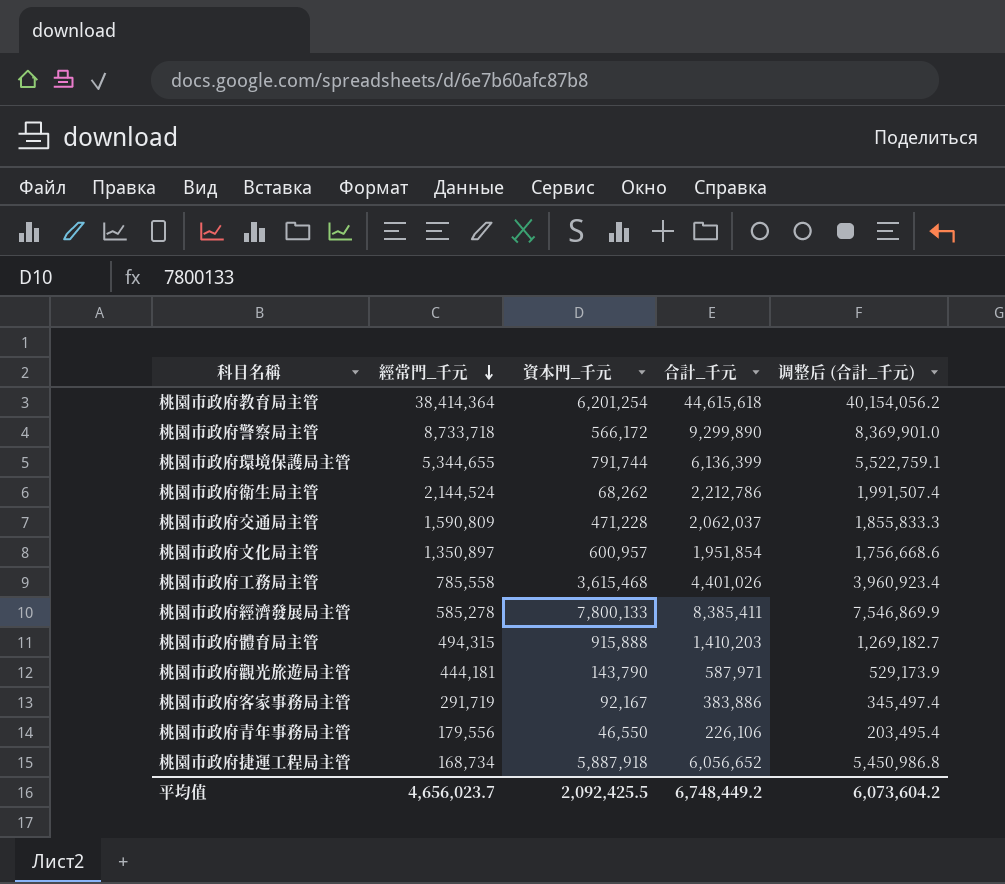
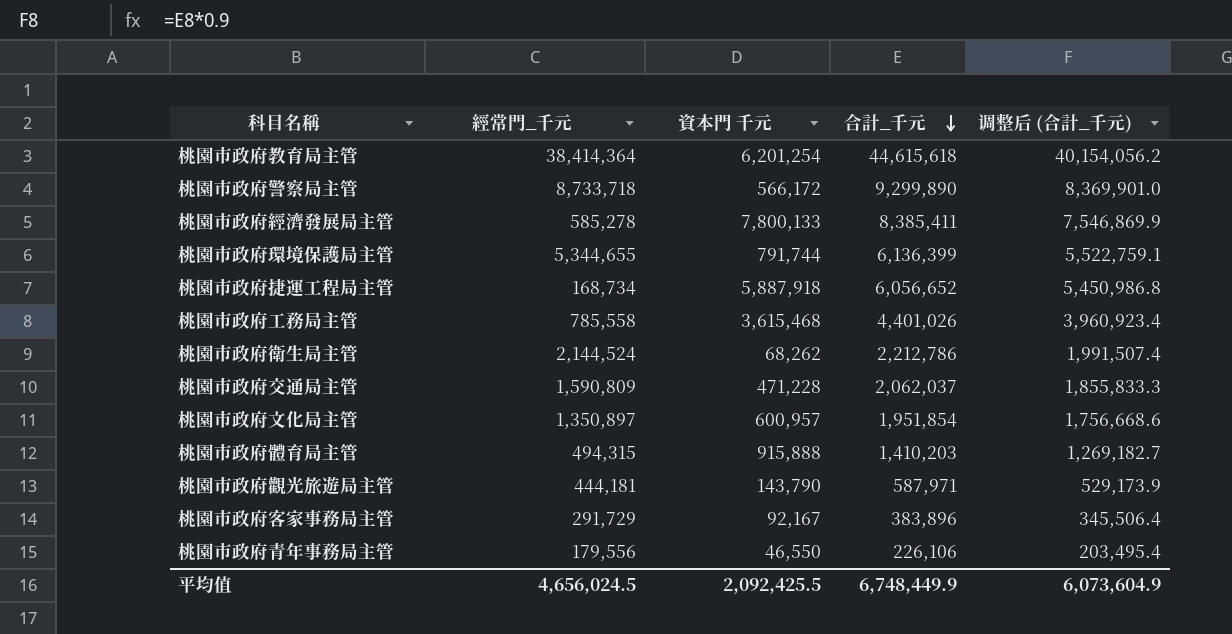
row order: 經常門_千元 descending -> 合計_千元 descending
column name: 資本門_千元 -> 資本門 千元
桃園市政府客家事務局主管 | 經常門_千元: 291,719 -> 291,729
桃園市政府客家事務局主管 | 合計_千元: 383,886 -> 383,896
桃園市政府客家事務局主管 | 调整后 (合計_千元): 345,497.4 -> 345,506.4
平均值 | 經常門_千元: 4,656,023.7 -> 4,656,024.5
平均值 | 合計_千元: 6,748,449.2 -> 6,748,449.9
平均值 | 调整后 (合計_千元): 6,073,604.2 -> 6,073,604.9

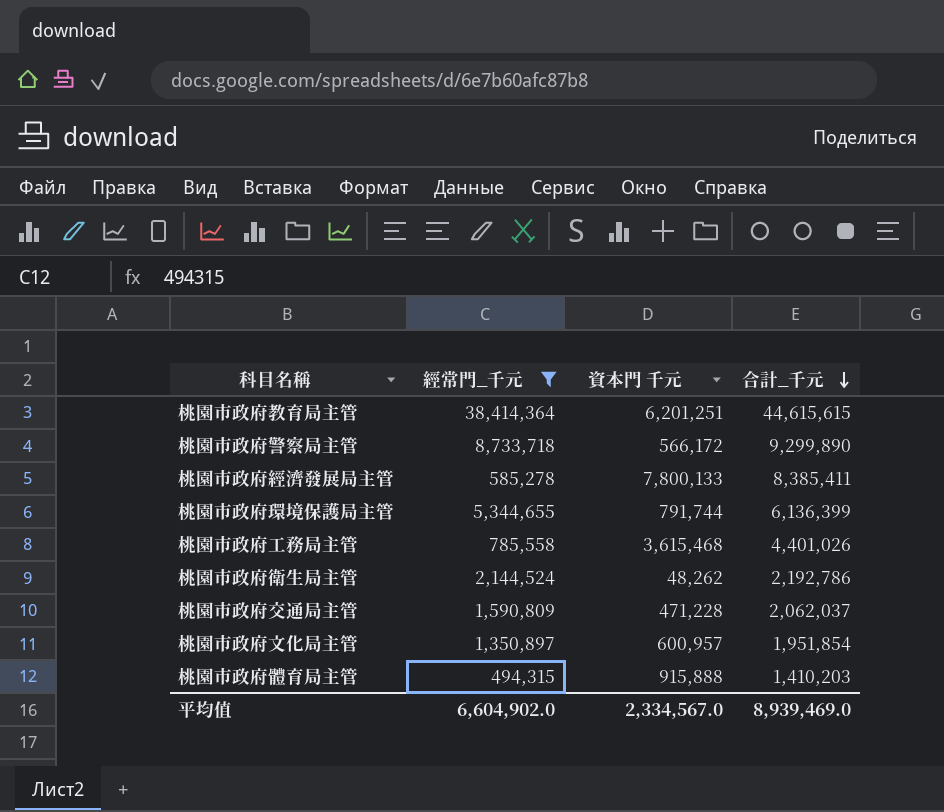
filter: none -> 經常門_千元 >= 494,315
column 调整后 (合計_千元) | formula: [合計_千元] * 0.9 -> none
桃園市政府教育局主管 | 資本門 千元: 6,201,254 -> 6,201,251
桃園市政府教育局主管 | 合計_千元: 44,615,618 -> 44,615,615
桃園市政府衛生局主管 | 資本門 千元: 68,262 -> 48,262
桃園市政府衛生局主管 | 合計_千元: 2,212,786 -> 2,192,786
平均值 | 經常門_千元: 4,656,024.5 -> 6,604,902.0
平均值 | 資本門 千元: 2,092,425.5 -> 2,334,567.0
平均值 | 合計_千元: 6,748,449.9 -> 8,939,469.0

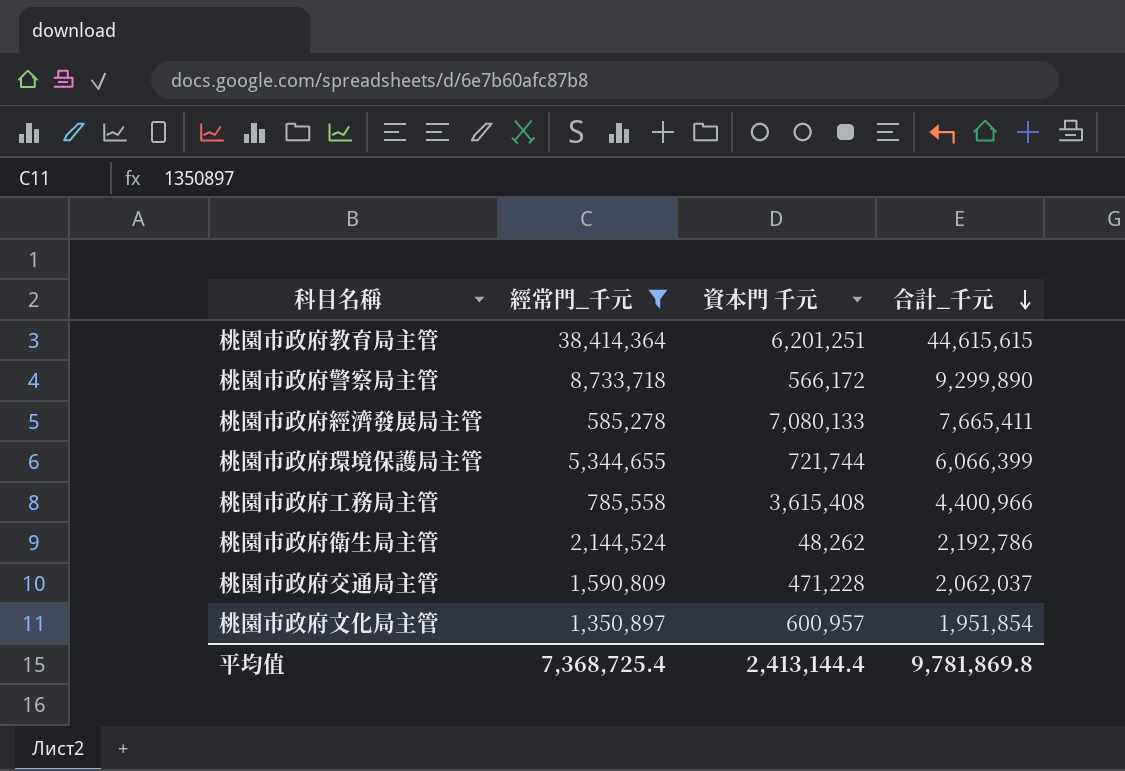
row 桃園市政府體育局主管: 494,315 | 915,888 | 1,410,203 -> none
桃園市政府經濟發展局主管 | 資本門 千元: 7,800,133 -> 7,080,133
桃園市政府經濟發展局主管 | 合計_千元: 8,385,411 -> 7,665,411
桃園市政府環境保護局主管 | 資本門 千元: 791,744 -> 721,744
桃園市政府環境保護局主管 | 合計_千元: 6,136,399 -> 6,066,399
桃園市政府工務局主管 | 資本門 千元: 3,615,468 -> 3,615,408
桃園市政府工務局主管 | 合計_千元: 4,401,026 -> 4,400,966
平均值 | 經常門_千元: 6,604,902.0 -> 7,368,725.4
平均值 | 資本門 千元: 2,334,567.0 -> 2,413,144.4
平均值 | 合計_千元: 8,939,469.0 -> 9,781,869.8

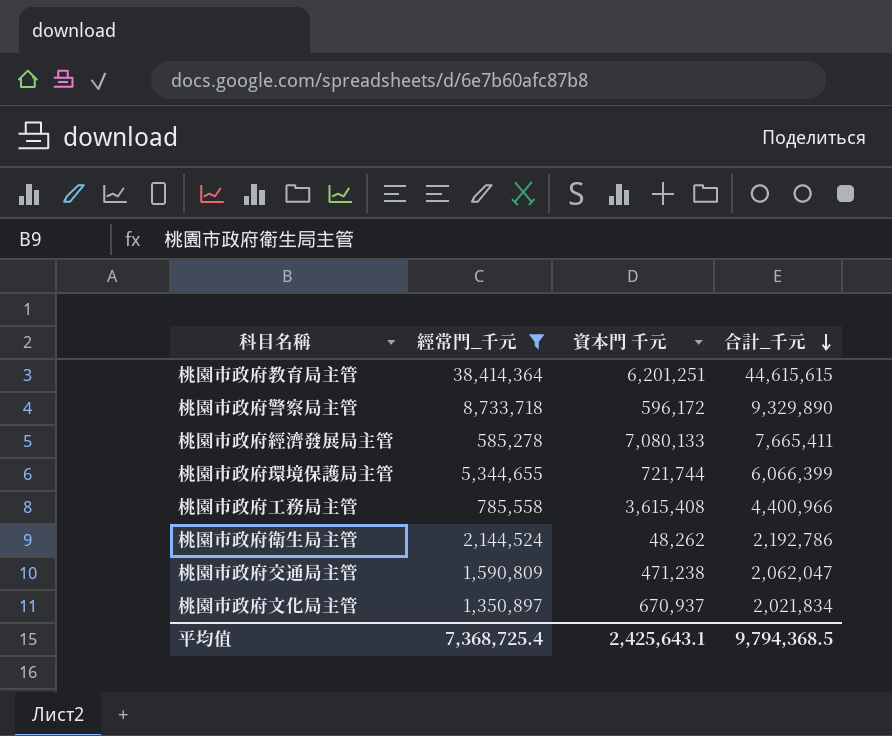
桃園市政府警察局主管 | 資本門 千元: 566,172 -> 596,172
桃園市政府警察局主管 | 合計_千元: 9,299,890 -> 9,329,890
桃園市政府交通局主管 | 資本門 千元: 471,228 -> 471,238
桃園市政府交通局主管 | 合計_千元: 2,062,037 -> 2,062,047
桃園市政府文化局主管 | 資本門 千元: 600,957 -> 670,937
桃園市政府文化局主管 | 合計_千元: 1,951,854 -> 2,021,834
平均值 | 資本門 千元: 2,413,144.4 -> 2,425,643.1
平均值 | 合計_千元: 9,781,869.8 -> 9,794,368.5

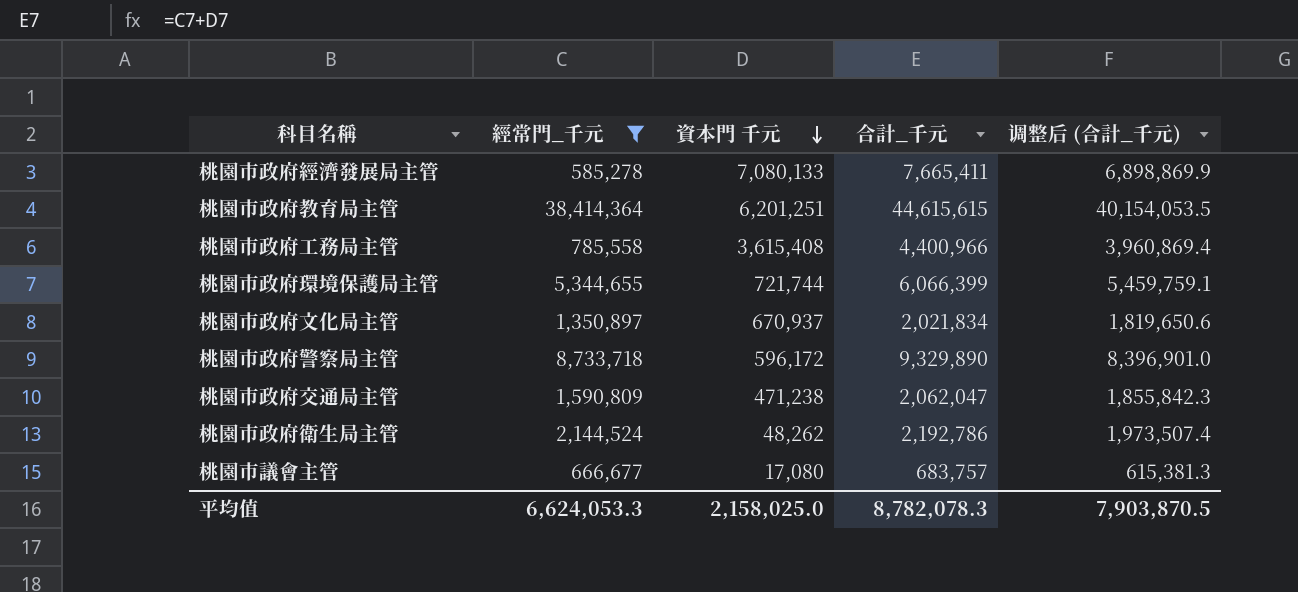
row order: 合計_千元 descending -> 資本門 千元 descending
column 调整后 (合計_千元) | formula: none -> [合計_千元] * 0.9
row 桃園市議會主管: none -> 666,677 | 17,080 | 683,757 | 615,381.3
平均值 | 經常門_千元: 7,368,725.4 -> 6,624,053.3
平均值 | 資本門 千元: 2,425,643.1 -> 2,158,025.0
平均值 | 合計_千元: 9,794,368.5 -> 8,782,078.3

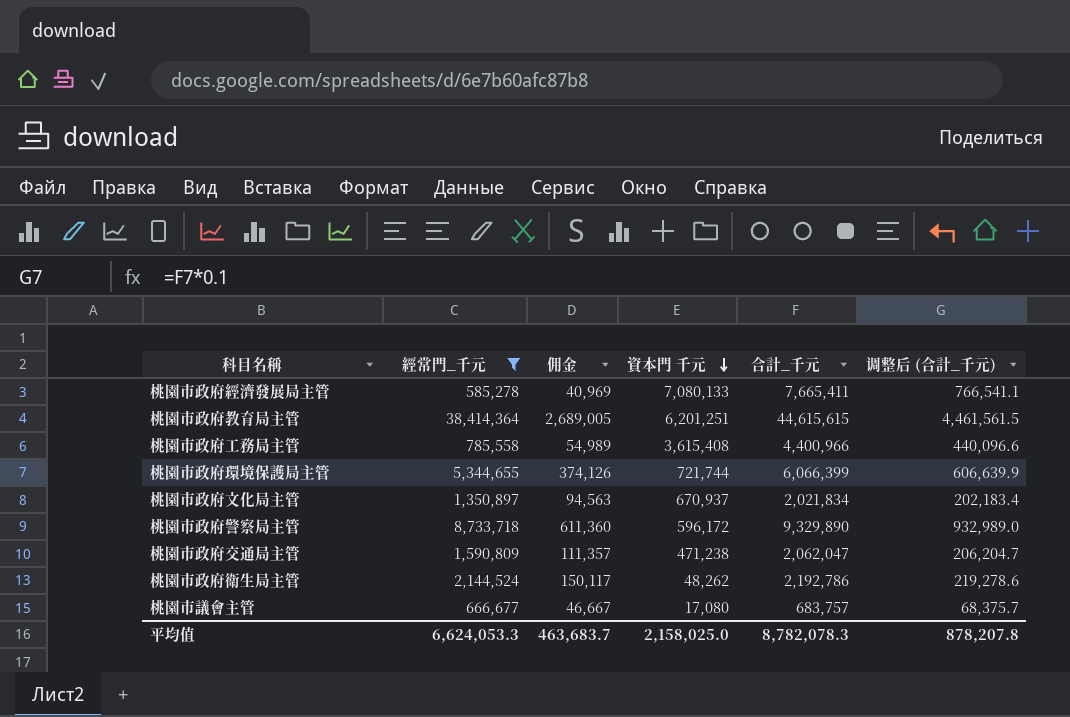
column 佣金 | formula: none -> [經常門_千元] * 0.07
column 调整后 (合計_千元) | formula: [合計_千元] * 0.9 -> [合計_千元] * 0.1
平均值 | 调整后 (合計_千元): 7,903,870.5 -> 878,207.8

